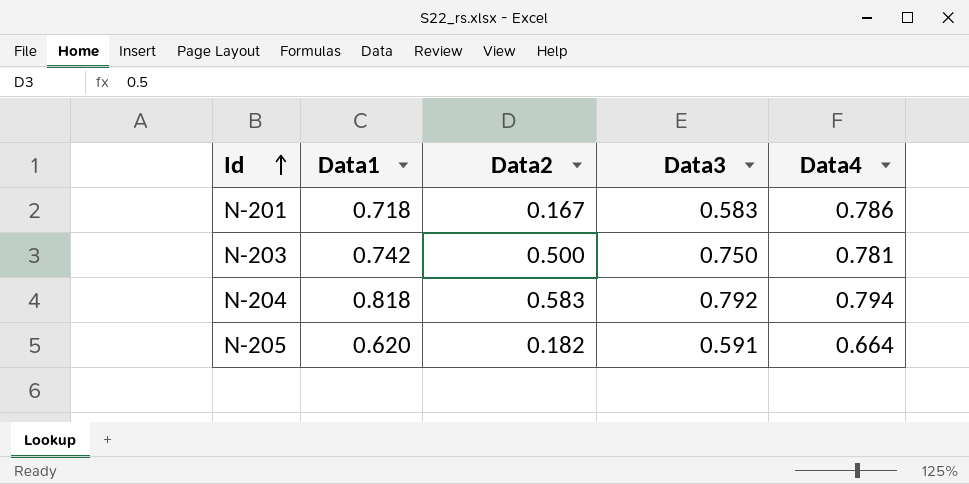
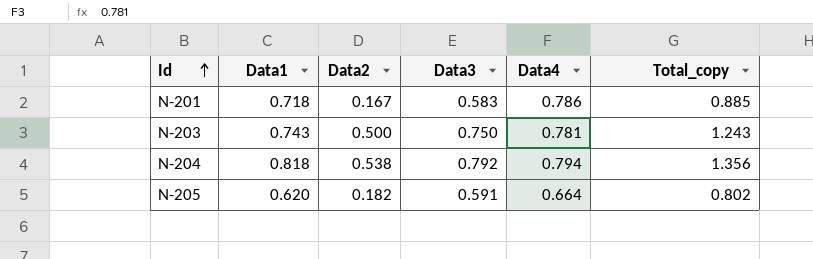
column Total_copy | formula: none -> [Data1] + [Data2]
N-203 | Data1: 0.742 -> 0.743
N-204 | Data2: 0.583 -> 0.538

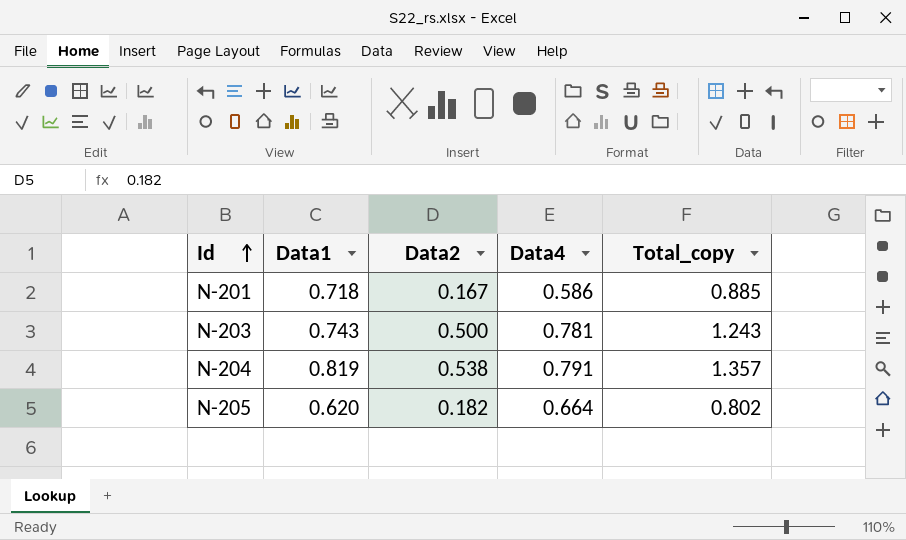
column Data3 | position: 4 -> none
N-201 | Data4: 0.786 -> 0.586
N-204 | Data1: 0.818 -> 0.819
N-204 | Data4: 0.794 -> 0.791
N-204 | Total_copy: 1.356 -> 1.357

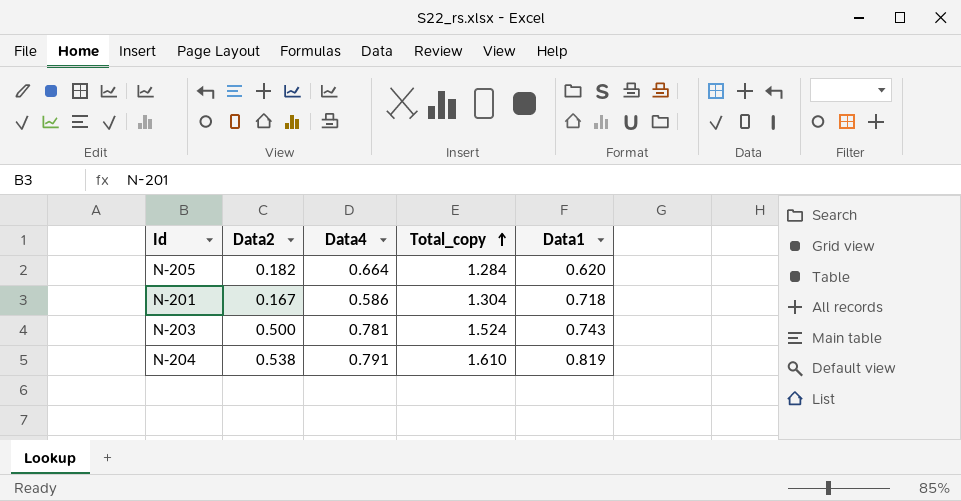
row order: Id ascending -> Total_copy ascending
column Total_copy | formula: [Data1] + [Data2] -> [Data4] + [Data1]
column Data1 | position: 2 -> 5

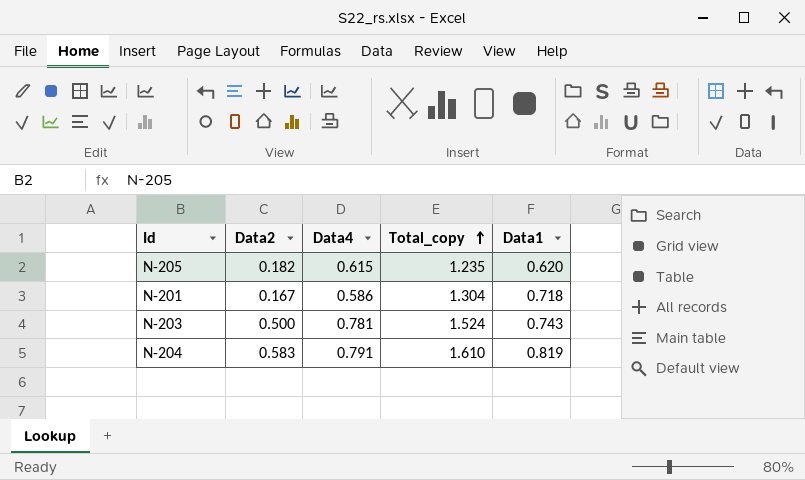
N-205 | Data4: 0.664 -> 0.615
N-205 | Total_copy: 1.284 -> 1.235
N-204 | Data2: 0.538 -> 0.583

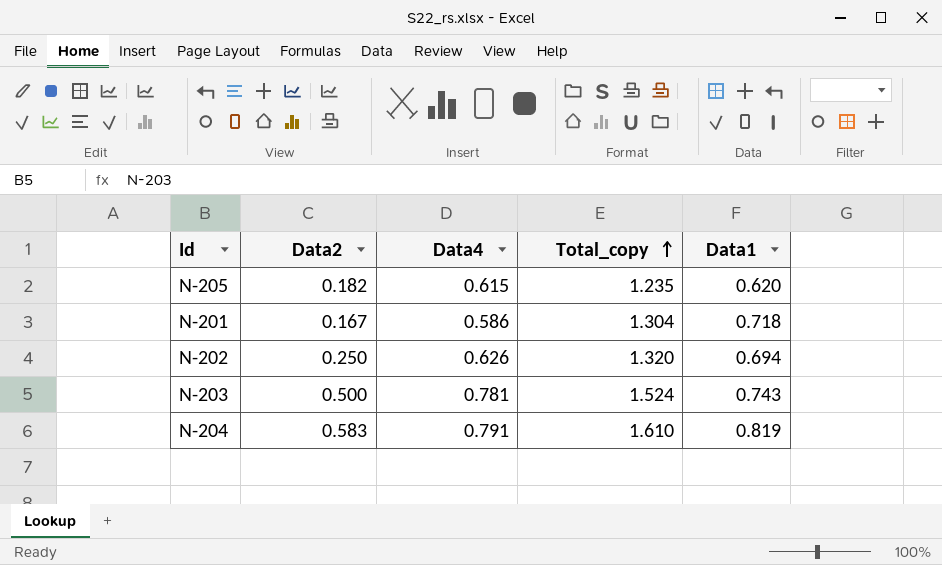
row N-202: none -> 0.250 | 0.626 | 1.320 | 0.694

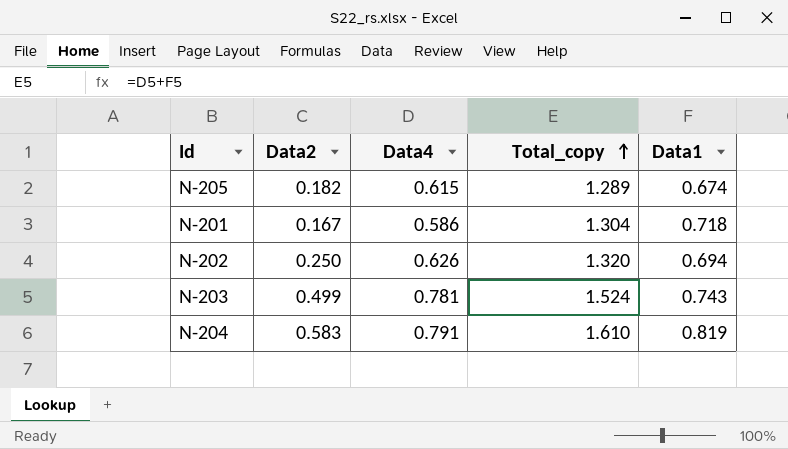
N-205 | Total_copy: 1.235 -> 1.289
N-205 | Data1: 0.620 -> 0.674
N-203 | Data2: 0.500 -> 0.499

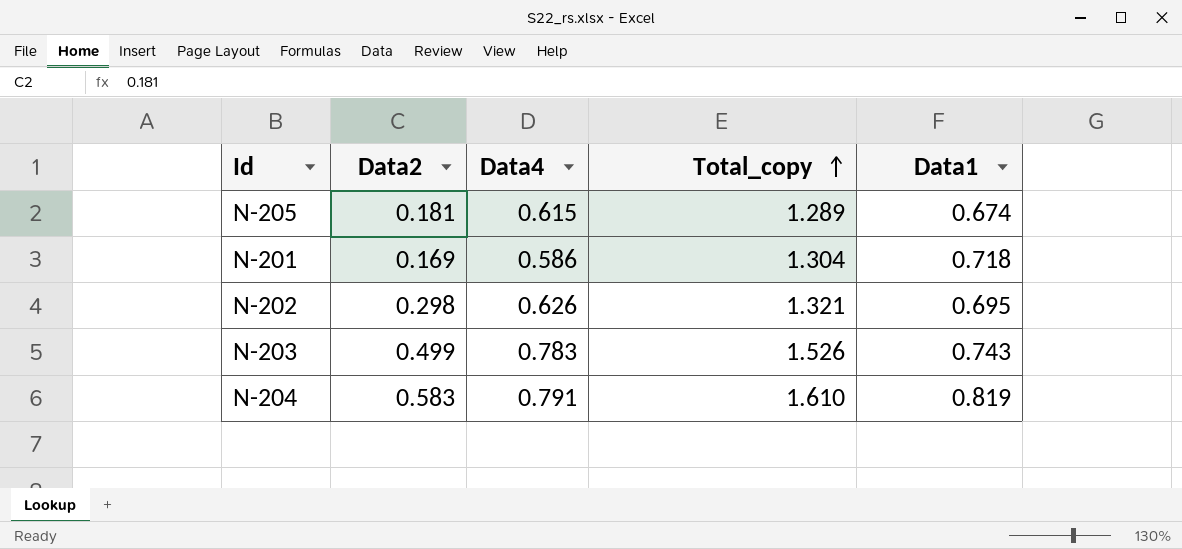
N-205 | Data2: 0.182 -> 0.181
N-201 | Data2: 0.167 -> 0.169
N-202 | Data2: 0.250 -> 0.298
N-202 | Total_copy: 1.320 -> 1.321
N-202 | Data1: 0.694 -> 0.695
N-203 | Data4: 0.781 -> 0.783
N-203 | Total_copy: 1.524 -> 1.526

